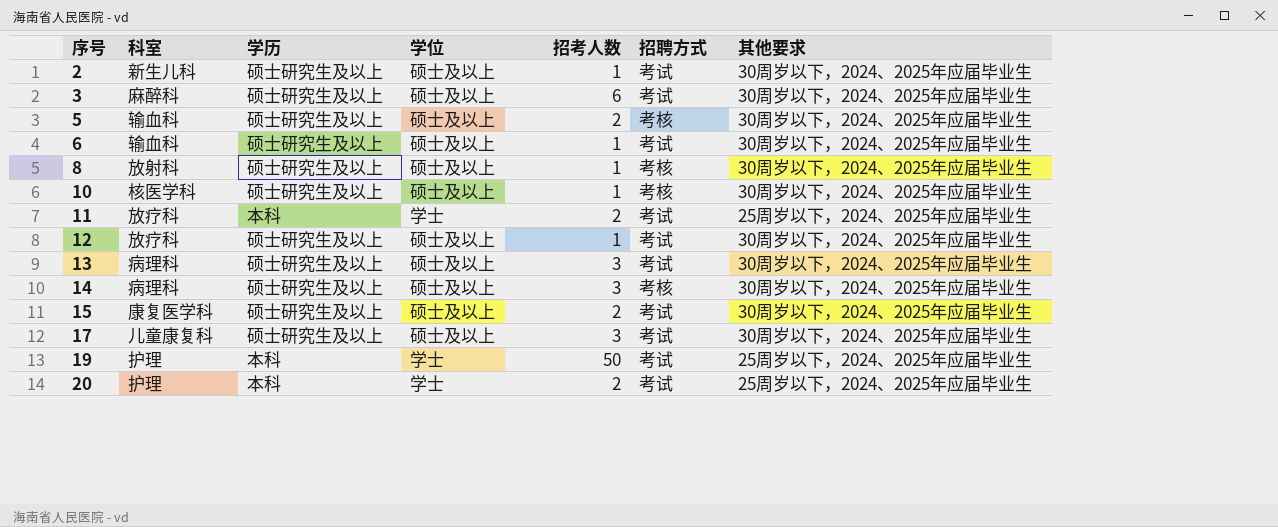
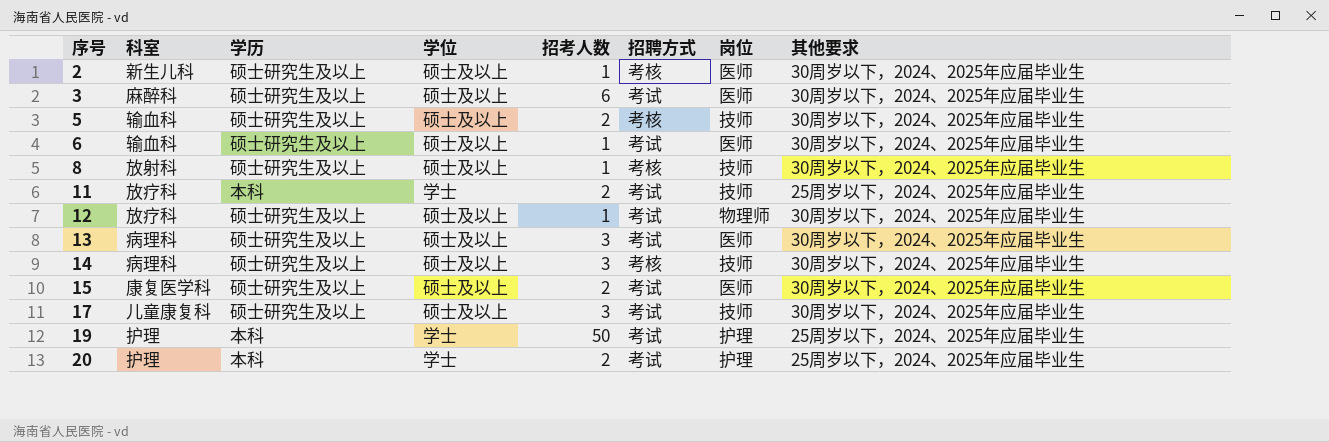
column 岗位 | position: none -> 7
row 10: 核医学科 | 硕士研究生及以上 | 硕士及以上 | 1 | 考核 | 30周岁以下，2024、2025年应届毕业生 -> none
2 | 招聘方式: 考试 -> 考核

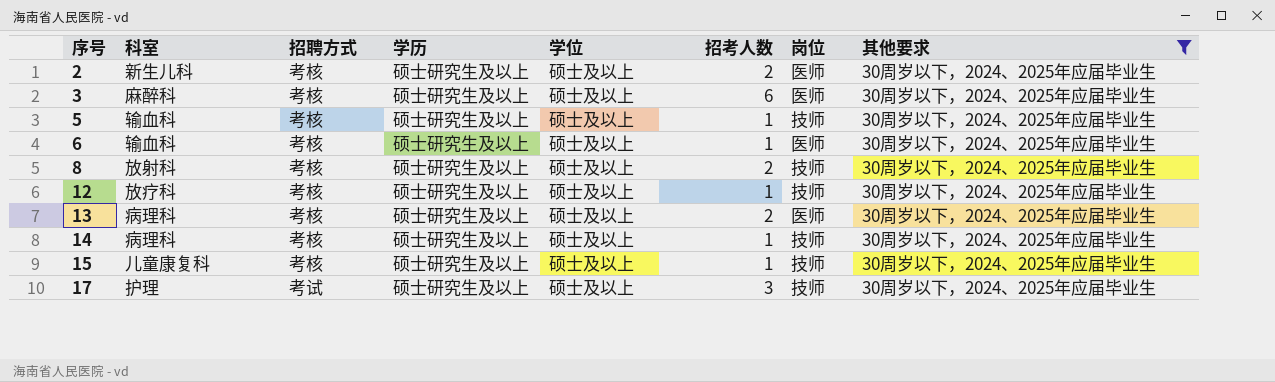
filter: none -> 其他要求 = 30周岁以下，2024、2025年应届毕业生
column 招聘方式 | position: 6 -> 3
2 | 招考人数: 1 -> 2
3 | 招聘方式: 考试 -> 考核
5 | 招考人数: 2 -> 1
6 | 招聘方式: 考试 -> 考核
8 | 招考人数: 1 -> 2
12 | 招聘方式: 考试 -> 考核
12 | 岗位: 物理师 -> 技师
13 | 招聘方式: 考试 -> 考核
13 | 招考人数: 3 -> 2
14 | 招考人数: 3 -> 1
15 | 科室: 康复医学科 -> 儿童康复科
15 | 招聘方式: 考试 -> 考核
15 | 招考人数: 2 -> 1
15 | 岗位: 医师 -> 技师
17 | 科室: 儿童康复科 -> 护理

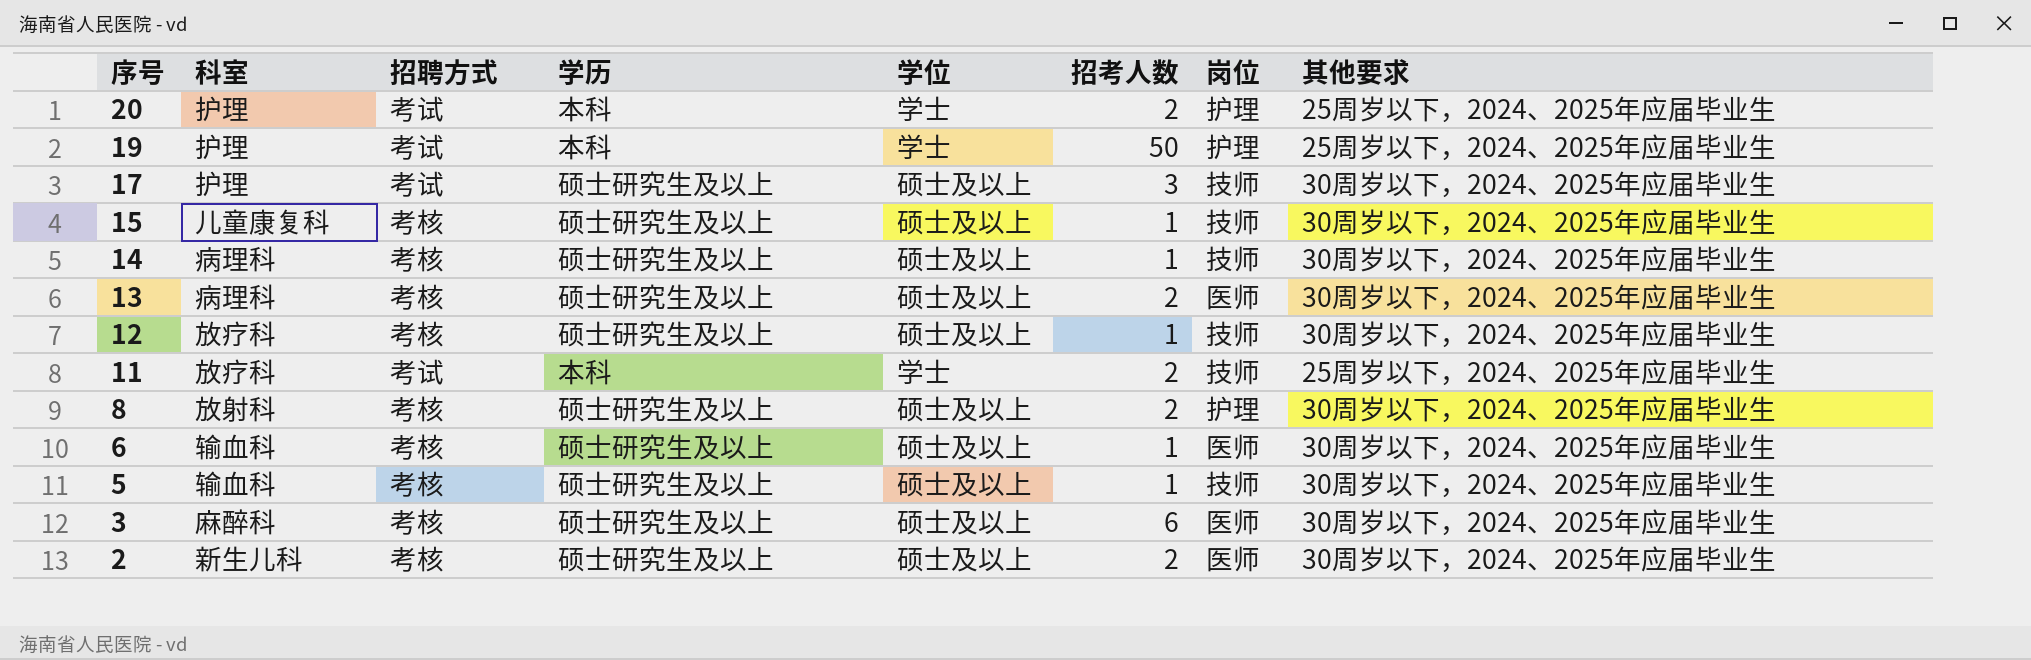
filter: 其他要求 = 30周岁以下，2024、2025年应届毕业生 -> none
row order: 序号 ascending -> 序号 descending
8 | 岗位: 技师 -> 护理

